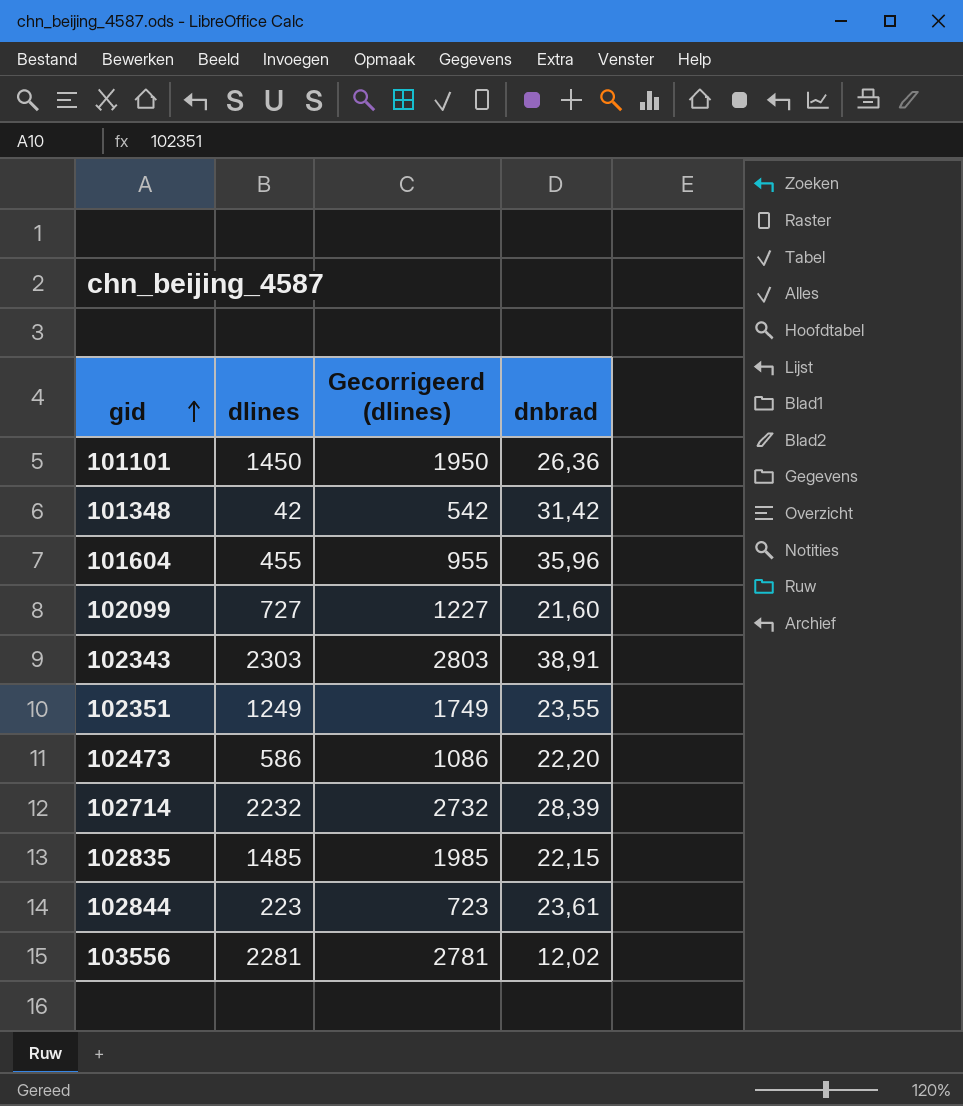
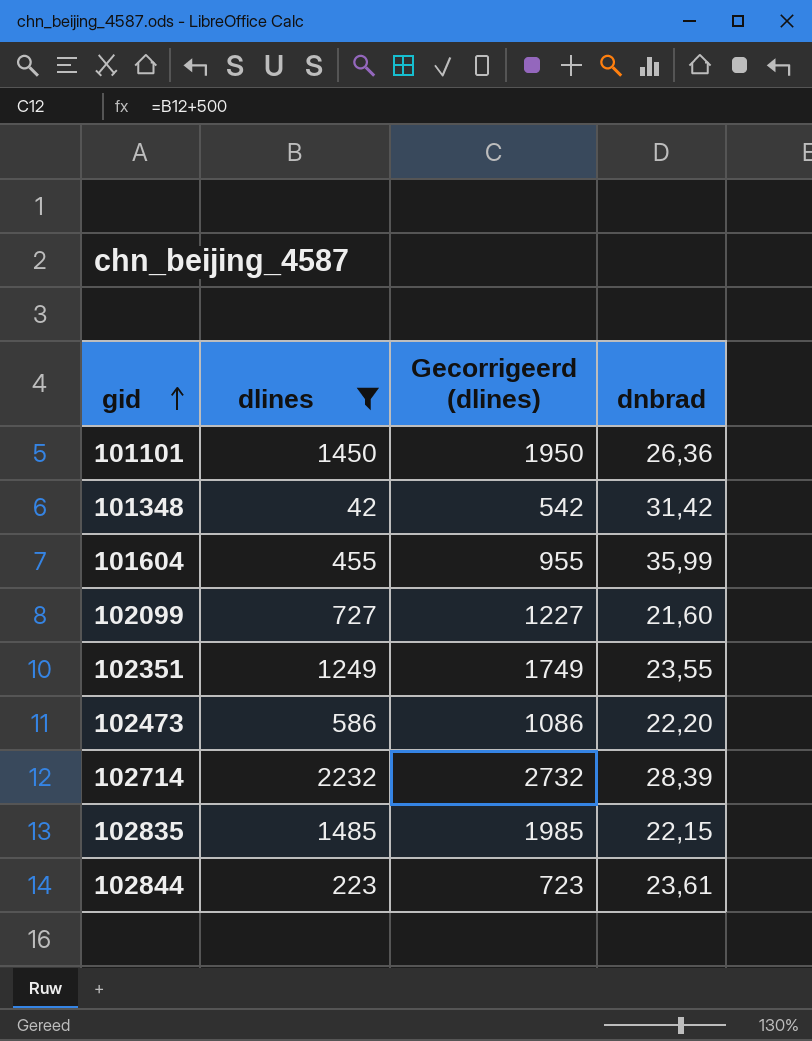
filter: none -> dlines <= 2232
101604 | dnbrad: 35,96 -> 35,99

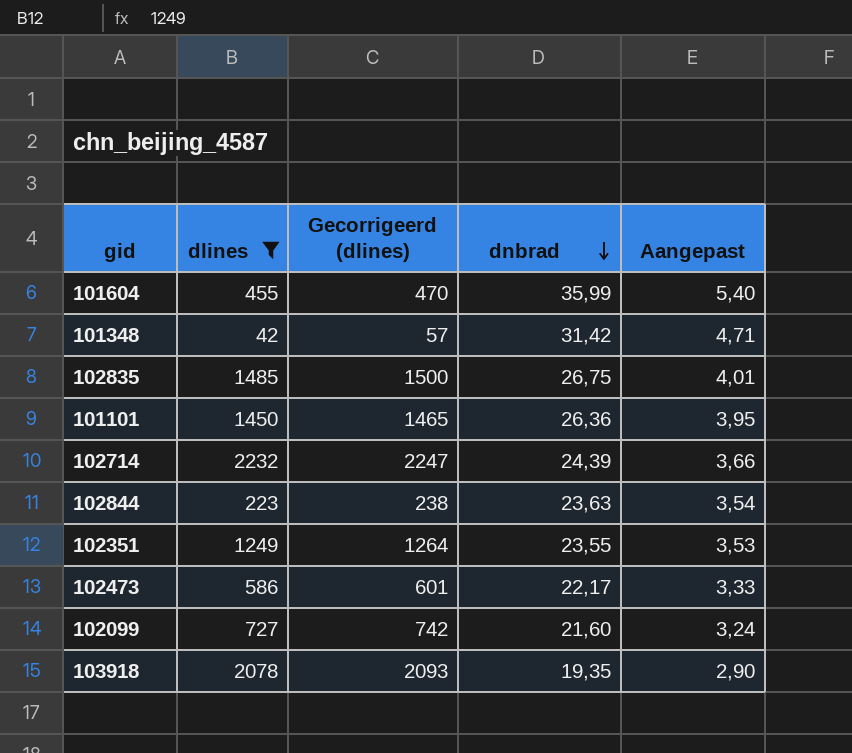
row order: gid ascending -> dnbrad descending
column Gecorrigeerd (dlines) | formula: [dlines] + 500 -> [dlines] + 15
column Aangepast | formula: none -> [dnbrad] * 0,15
102835 | dnbrad: 22,15 -> 26,75
102714 | dnbrad: 28,39 -> 24,39
102844 | dnbrad: 23,61 -> 23,63
102473 | dnbrad: 22,20 -> 22,17
row 103918: none -> 2078 | 2093 | 19,35 | 2,90

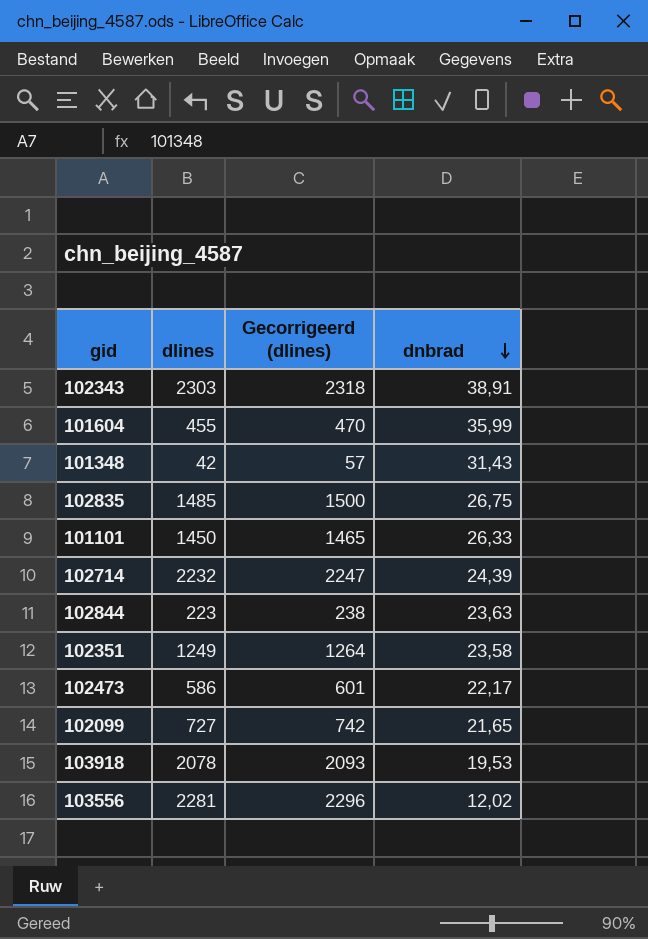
filter: dlines <= 2232 -> none
column Aangepast | formula: [dnbrad] * 0,15 -> none
101348 | dnbrad: 31,42 -> 31,43
101101 | dnbrad: 26,36 -> 26,33
102351 | dnbrad: 23,55 -> 23,58
102099 | dnbrad: 21,60 -> 21,65
103918 | dnbrad: 19,35 -> 19,53

